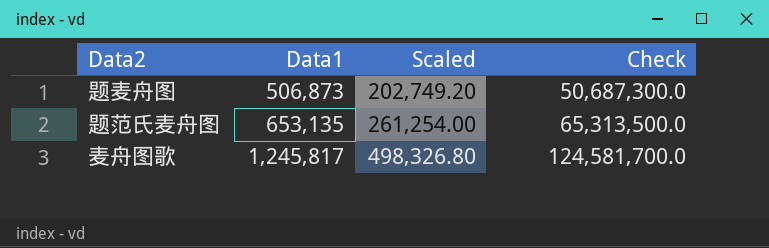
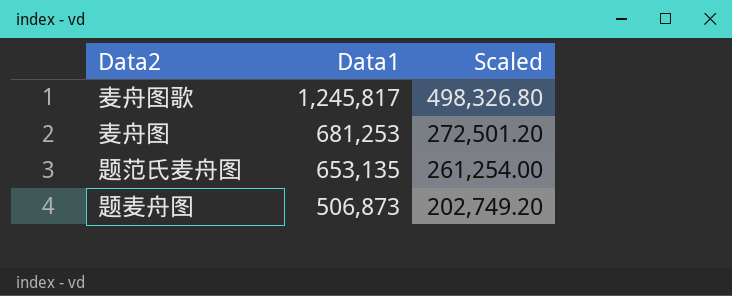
row order: Data1 ascending -> Data1 descending
column Check | formula: [Data1] * 100 -> none
row 麦舟图: none -> 681,253 | 272,501.20

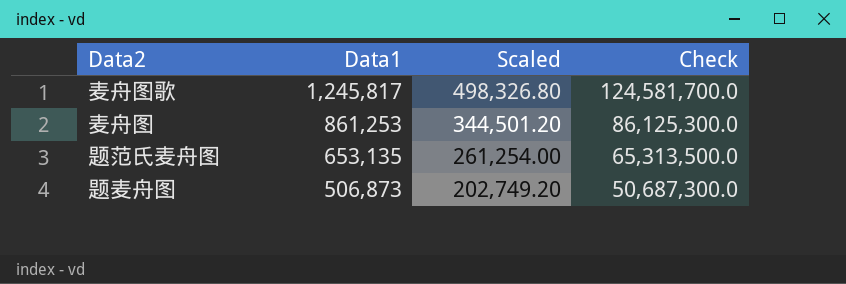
column Check | formula: none -> [Data1] * 100
麦舟图 | Data1: 681,253 -> 861,253
麦舟图 | Scaled: 272,501.20 -> 344,501.20

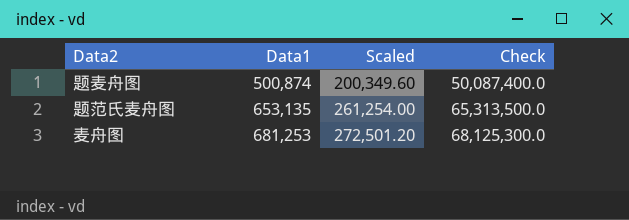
row order: Data1 descending -> Data1 ascending
row 麦舟图歌: 1,245,817 | 498,326.80 | 124,581,700.0 -> none
题麦舟图 | Data1: 506,873 -> 500,874
题麦舟图 | Scaled: 202,749.20 -> 200,349.60
题麦舟图 | Check: 50,687,300.0 -> 50,087,400.0
麦舟图 | Data1: 861,253 -> 681,253
麦舟图 | Scaled: 344,501.20 -> 272,501.20
麦舟图 | Check: 86,125,300.0 -> 68,125,300.0

